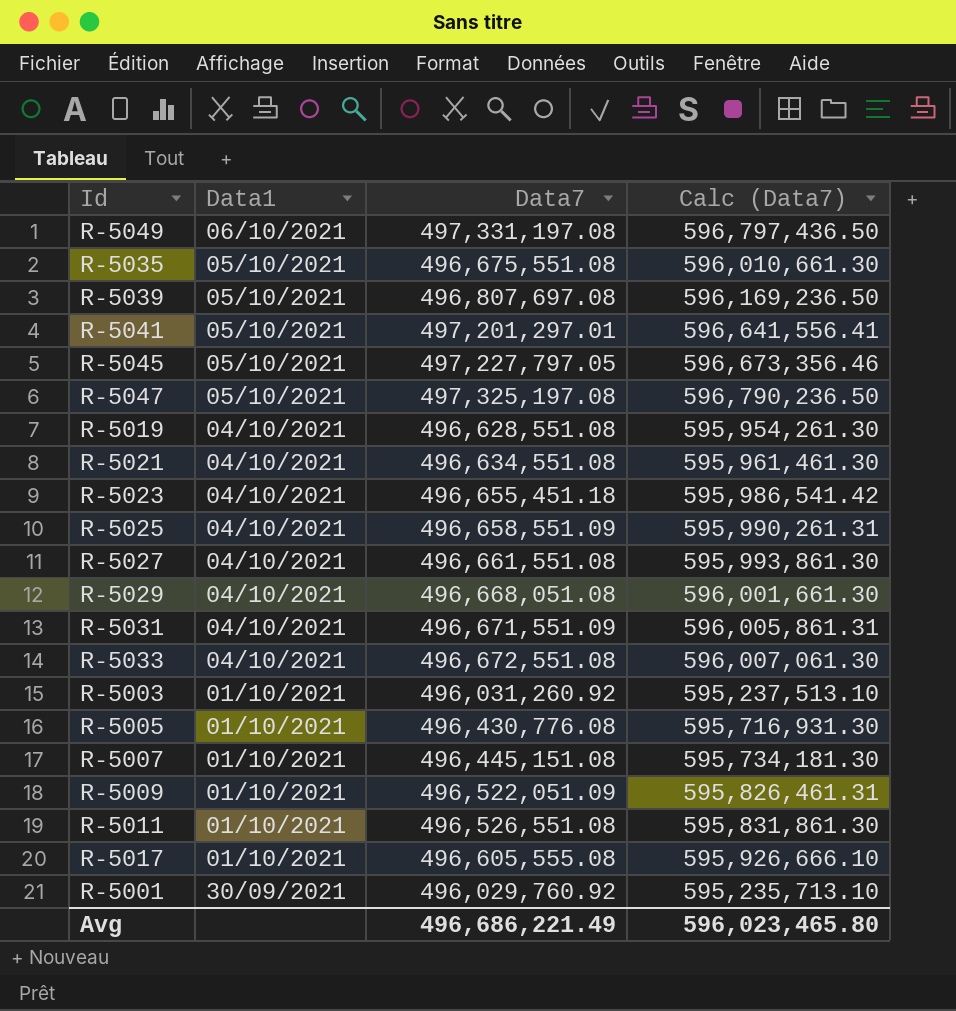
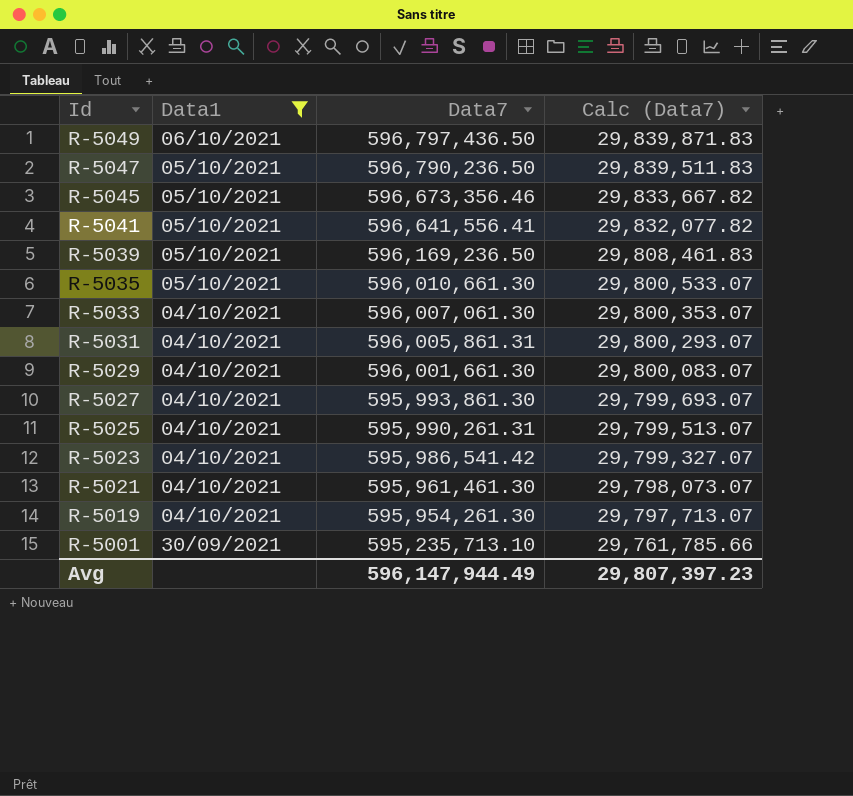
filter: none -> Data1 != 01/10/2021
row order: Data1 descending -> Id descending
column Calc (Data7) | formula: [Data7] * 1.2 -> [Data7] * 0.05
R-5049 | Data7: 497,331,197.08 -> 596,797,436.50
R-5047 | Data7: 497,325,197.08 -> 596,790,236.50
R-5045 | Data7: 497,227,797.05 -> 596,673,356.46
R-5041 | Data7: 497,201,297.01 -> 596,641,556.41
R-5039 | Data7: 496,807,697.08 -> 596,169,236.50
R-5035 | Data7: 496,675,551.08 -> 596,010,661.30
R-5033 | Data7: 496,672,551.08 -> 596,007,061.30
R-5031 | Data7: 496,671,551.09 -> 596,005,861.31
R-5029 | Data7: 496,668,051.08 -> 596,001,661.30
R-5027 | Data7: 496,661,551.08 -> 595,993,861.30
R-5025 | Data7: 496,658,551.09 -> 595,990,261.31
R-5023 | Data7: 496,655,451.18 -> 595,986,541.42
R-5021 | Data7: 496,634,551.08 -> 595,961,461.30
R-5019 | Data7: 496,628,551.08 -> 595,954,261.30
R-5001 | Data7: 496,029,760.92 -> 595,235,713.10
Avg | Data7: 496,686,221.49 -> 596,147,944.49
Avg | Calc (Data7): 596,023,465.80 -> 29,807,397.23

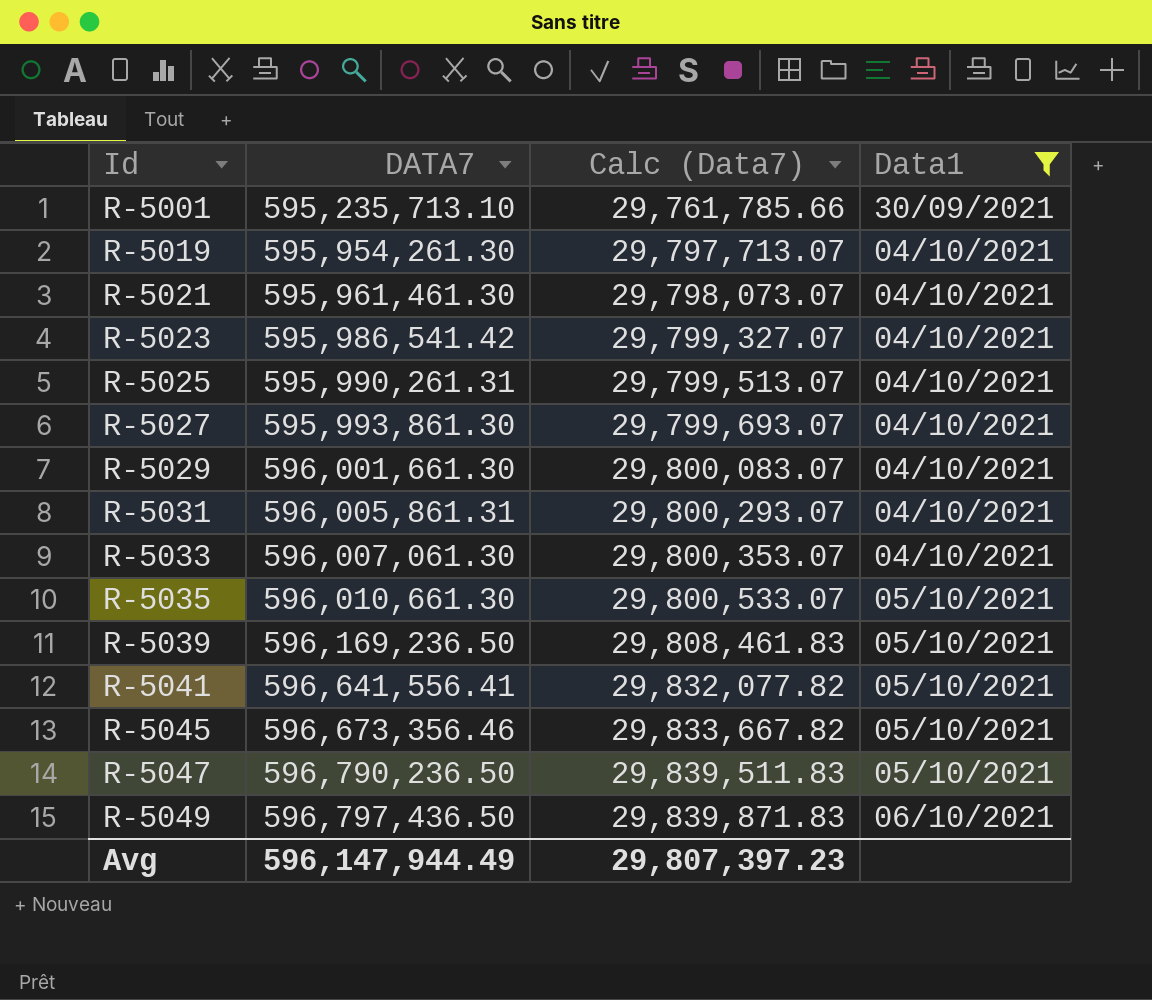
row order: Id descending -> Id ascending
column name: Data7 -> DATA7
column Data1 | position: 2 -> 4

